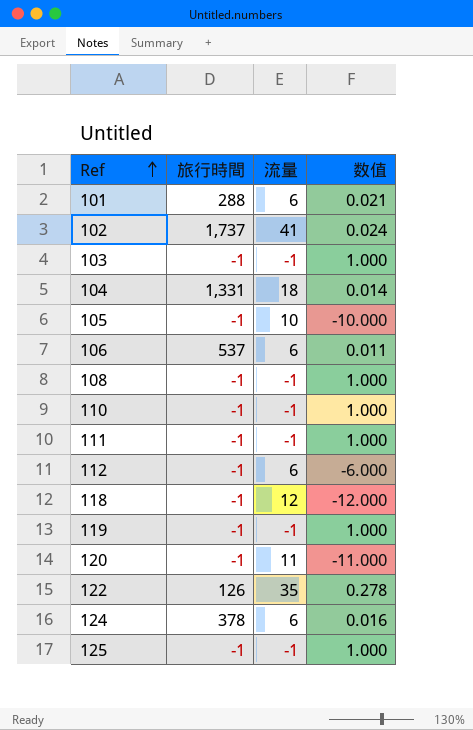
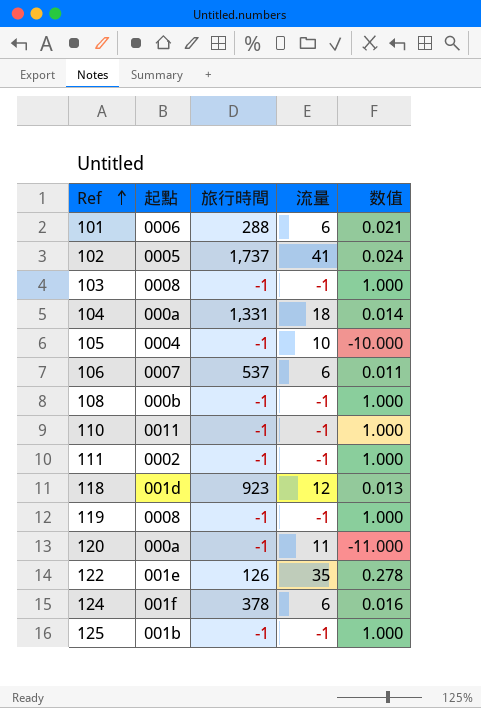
column 起點 | position: none -> 2
row 112: -1 | 6 | -6.000 -> none
118 | 旅行時間: -1 -> 923
118 | 数值: -12.000 -> 0.013

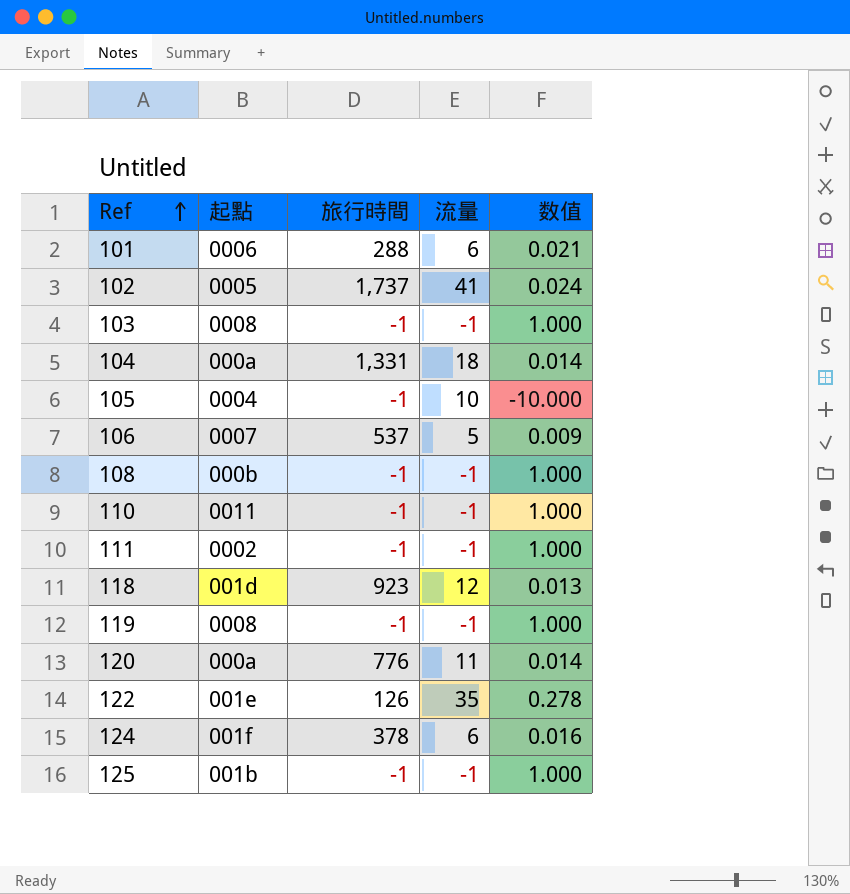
106 | 流量: 6 -> 5
106 | 数值: 0.011 -> 0.009
120 | 旅行時間: -1 -> 776
120 | 数值: -11.000 -> 0.014

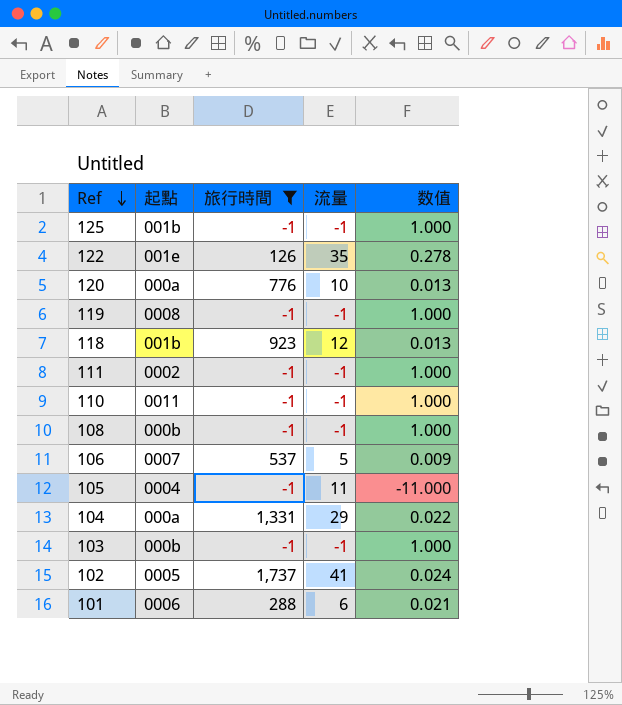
filter: none -> 旅行時間 != 378
row order: Ref ascending -> Ref descending
120 | 流量: 11 -> 10
120 | 数值: 0.014 -> 0.013
118 | 起點: 001d -> 001b
105 | 流量: 10 -> 11
105 | 数值: -10.000 -> -11.000
104 | 流量: 18 -> 29
104 | 数值: 0.014 -> 0.022
103 | 起點: 0008 -> 000b

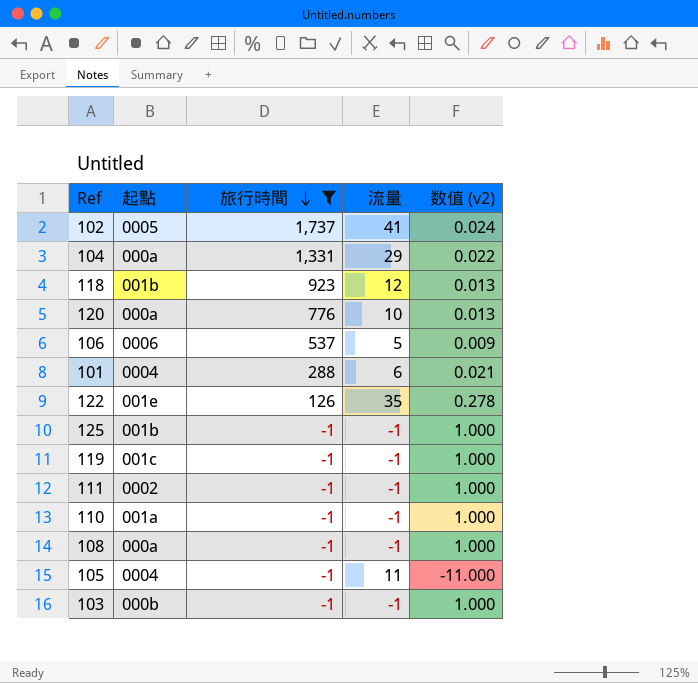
row order: Ref descending -> 旅行時間 descending
column name: 数值 -> 数值 (v2)
106 | 起點: 0007 -> 0006
101 | 起點: 0006 -> 0004
119 | 起點: 0008 -> 001c
110 | 起點: 0011 -> 001a
108 | 起點: 000b -> 000a

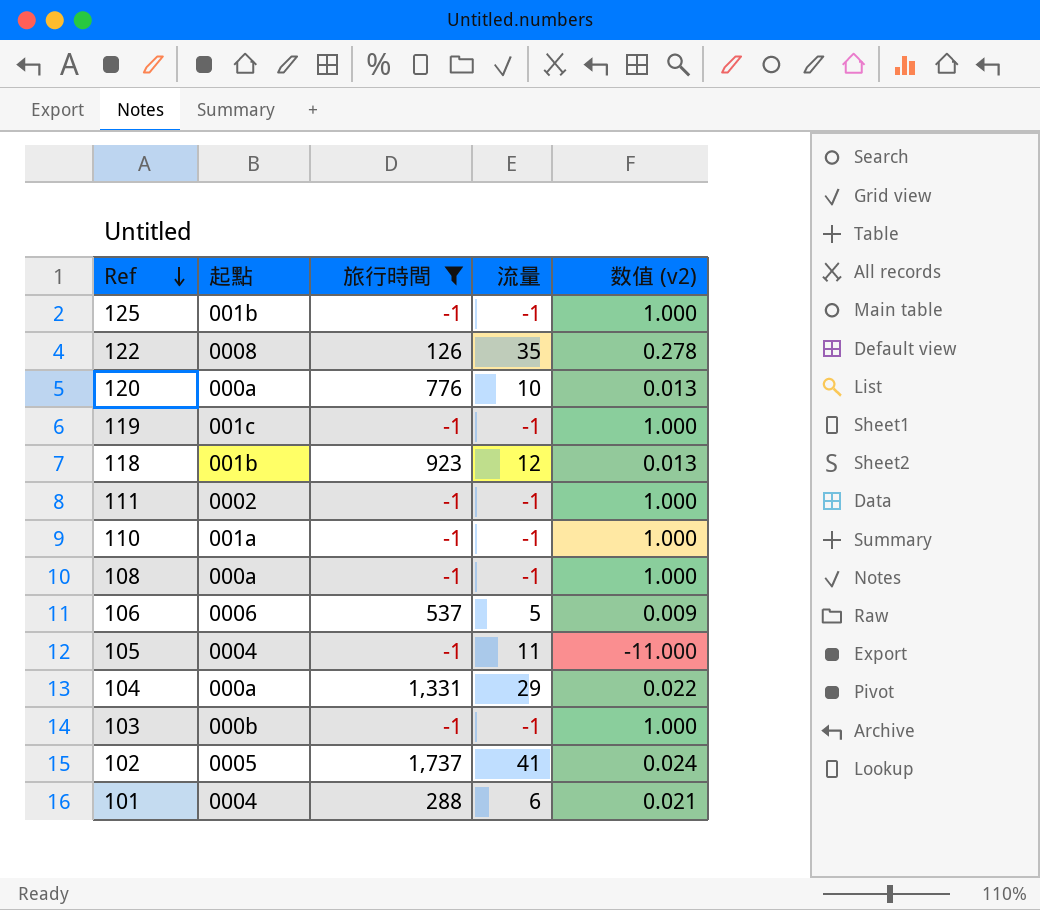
row order: 旅行時間 descending -> Ref descending
122 | 起點: 001e -> 0008

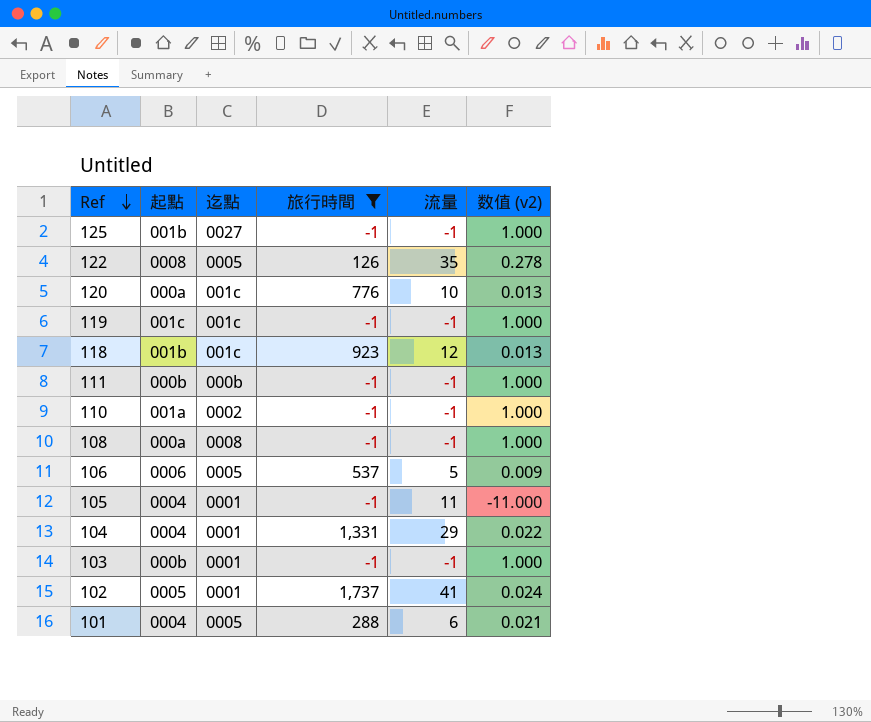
column 迄點 | position: none -> 3
111 | 起點: 0002 -> 000b
104 | 起點: 000a -> 0004

